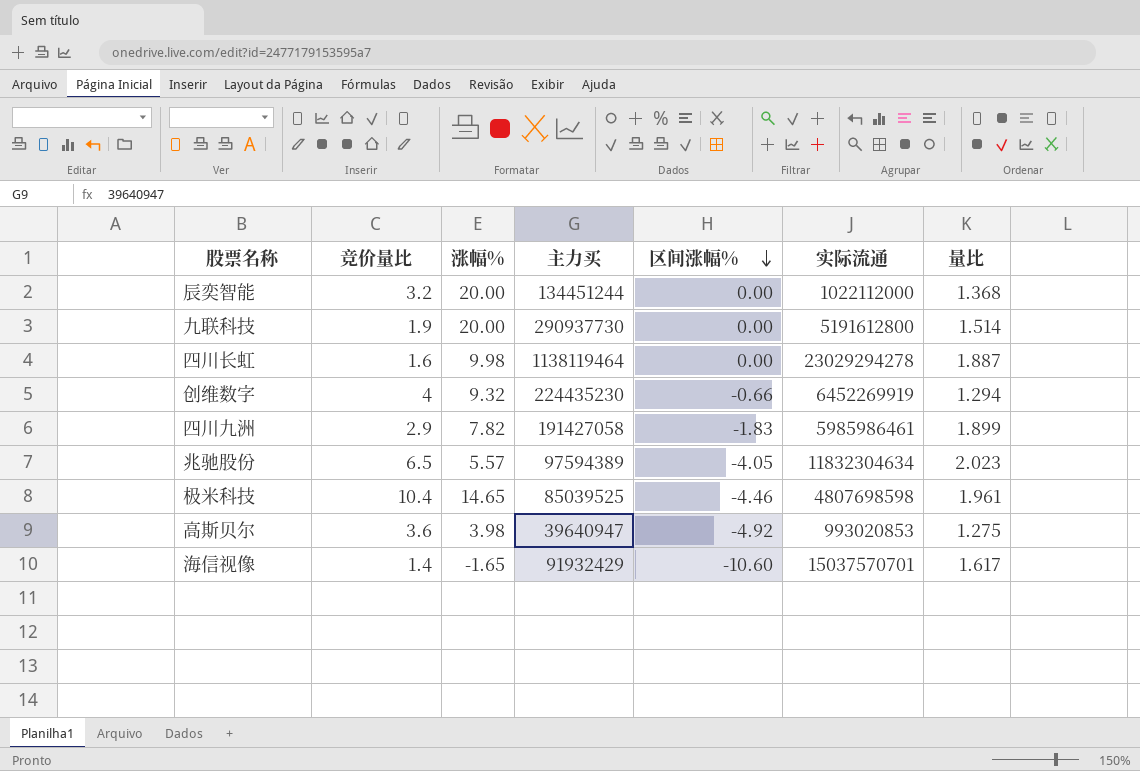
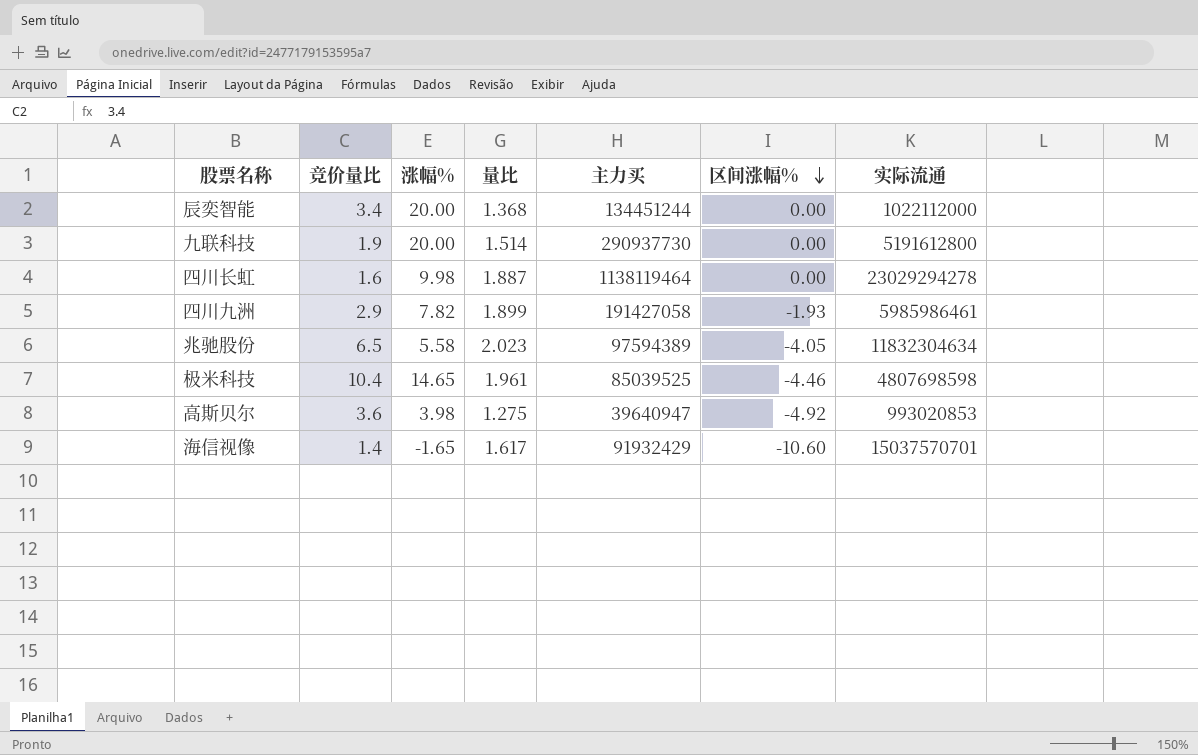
column 量比 | position: 7 -> 4
row 创维数字: 4 | 9.32 | 224435230 | -0.66 | 6452269919 | 1.294 -> none
辰奕智能 | 竞价量比: 3.2 -> 3.4
四川九洲 | 区间涨幅%: -1.83 -> -1.93
兆驰股份 | 涨幅%: 5.57 -> 5.58

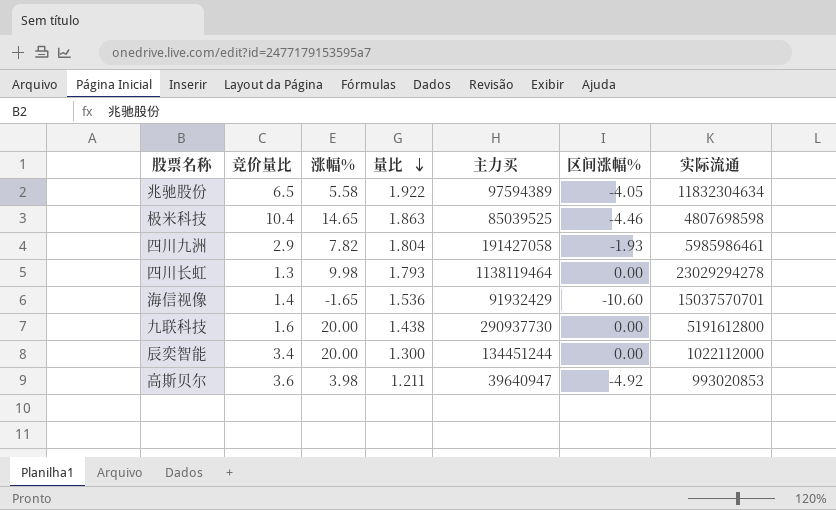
row order: 区间涨幅% descending -> 量比 descending
兆驰股份 | 量比: 2.023 -> 1.922
极米科技 | 量比: 1.961 -> 1.863
四川九洲 | 量比: 1.899 -> 1.804
四川长虹 | 竞价量比: 1.6 -> 1.3
四川长虹 | 量比: 1.887 -> 1.793
海信视像 | 量比: 1.617 -> 1.536
九联科技 | 竞价量比: 1.9 -> 1.6
九联科技 | 量比: 1.514 -> 1.438
辰奕智能 | 量比: 1.368 -> 1.300
高斯贝尔 | 量比: 1.275 -> 1.211

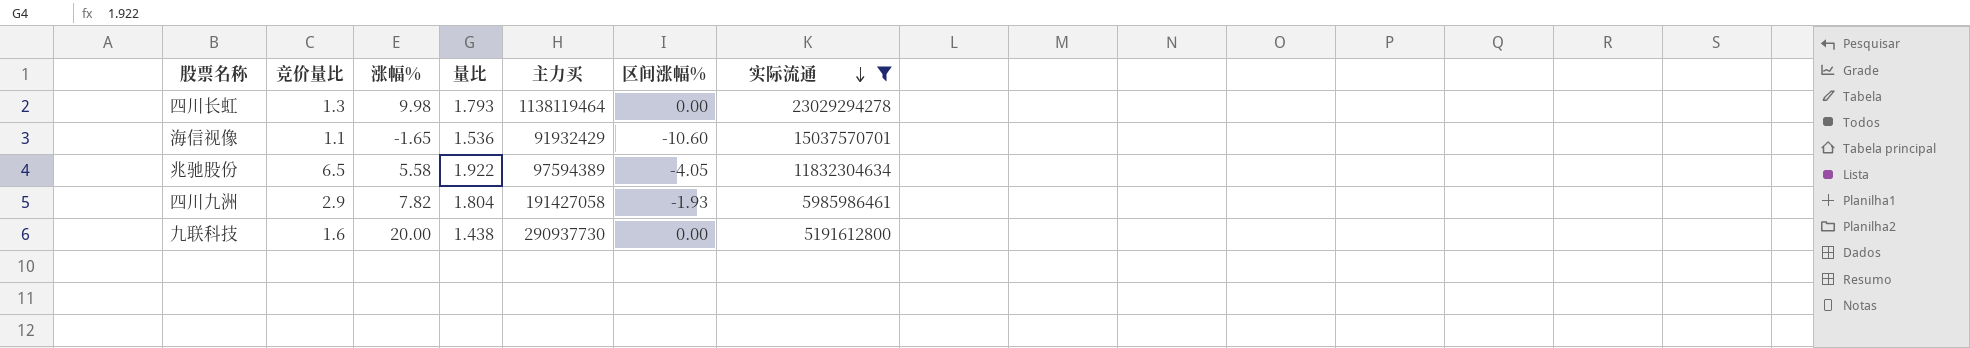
filter: none -> 实际流通 >= 5191612800
row order: 量比 descending -> 实际流通 descending
海信视像 | 竞价量比: 1.4 -> 1.1

